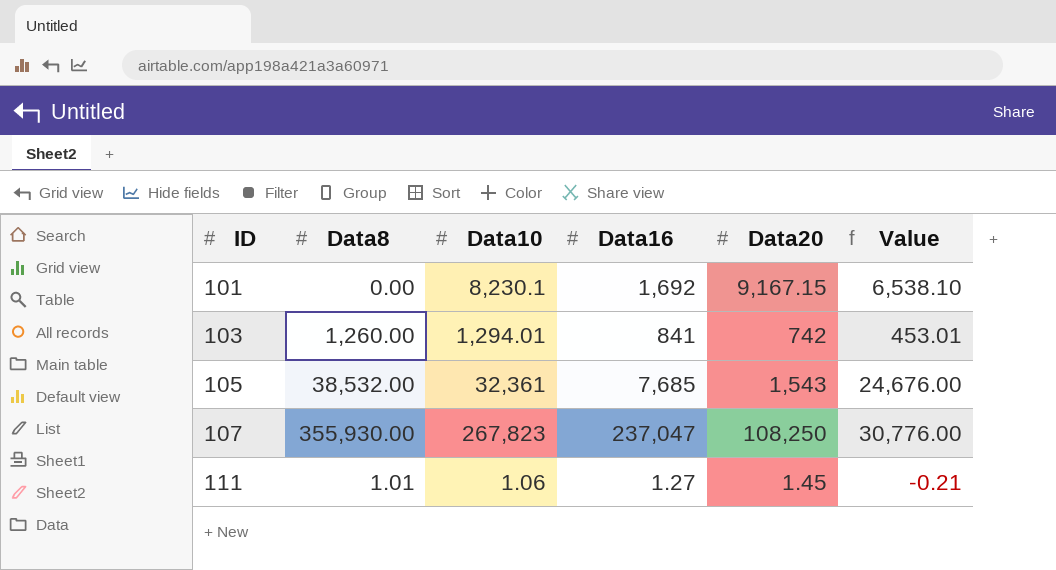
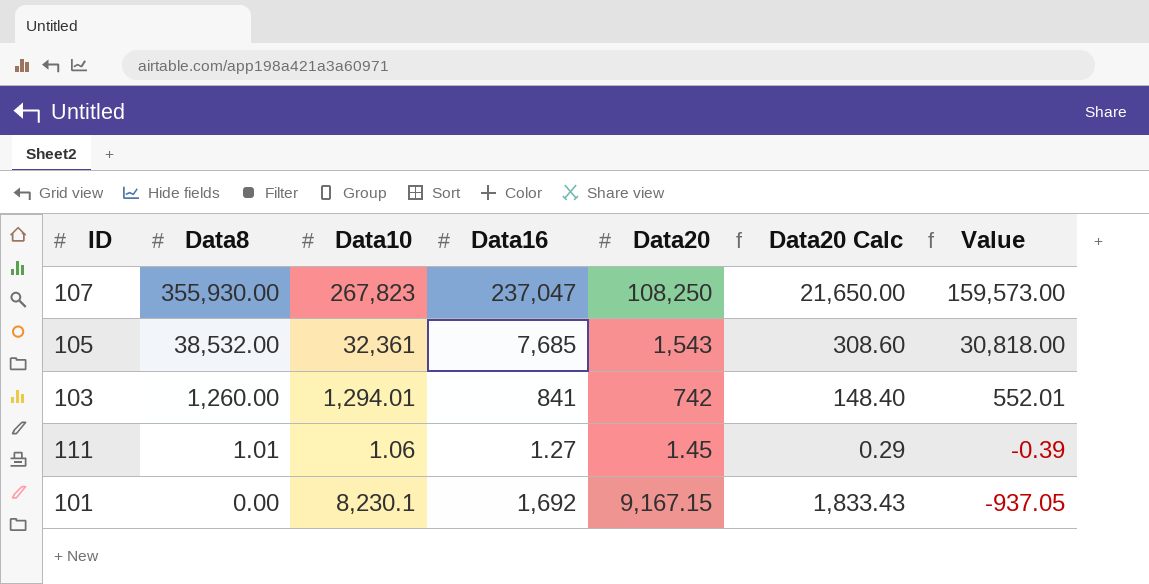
row order: ID ascending -> Data8 descending
column Data20 Calc | formula: none -> [Data20] * 0.2
column Value | formula: [Data10] - [Data16] -> [Data10] - [Data20]

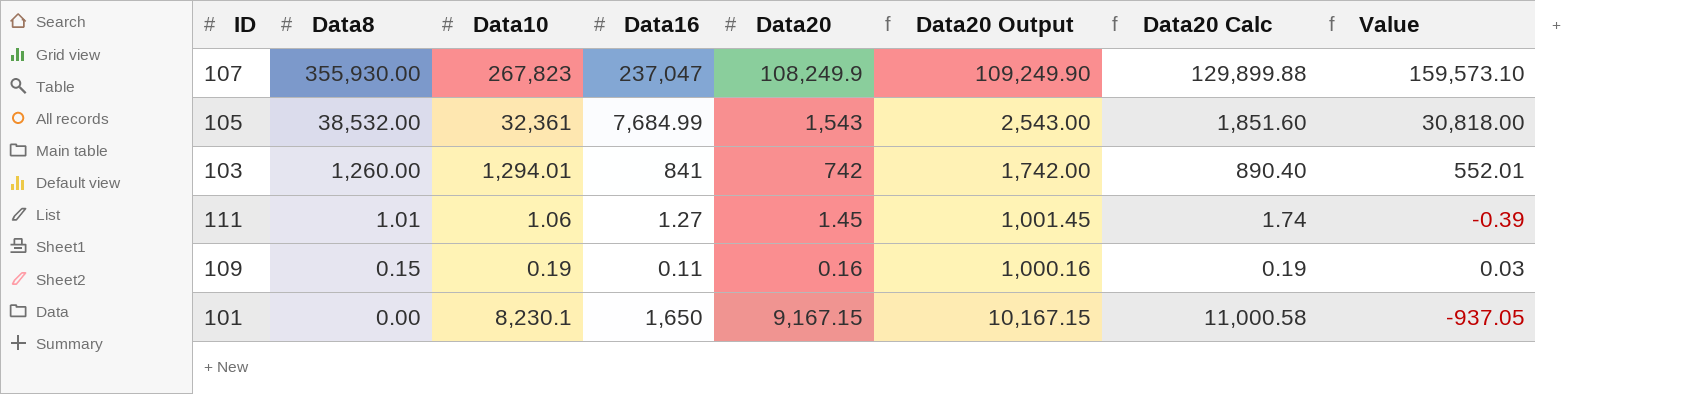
column Data20 Output | formula: none -> [Data20] + 1000
column Data20 Calc | formula: [Data20] * 0.2 -> [Data20] * 1.2
107 | Data20: 108,250 -> 108,249.9
107 | Value: 159,573.00 -> 159,573.10
105 | Data16: 7,685 -> 7,684.99
row 109: none -> 0.15 | 0.19 | 0.11 | 0.16 | 1,000.16 | 0.19 | 0.03
101 | Data16: 1,692 -> 1,650

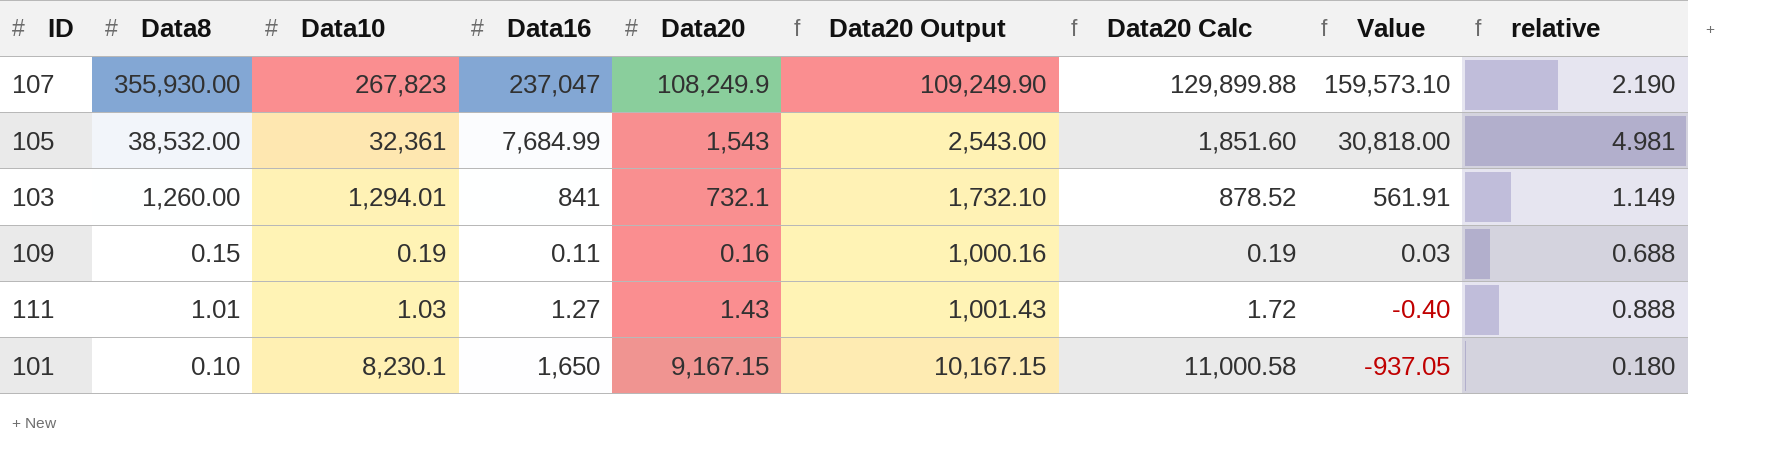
row order: Data8 descending -> Value descending
column relative | formula: none -> [Data16] / [Data20]
103 | Data20: 742 -> 732.1
103 | Data20 Output: 1,742.00 -> 1,732.10
103 | Data20 Calc: 890.40 -> 878.52
103 | Value: 552.01 -> 561.91
111 | Data10: 1.06 -> 1.03
111 | Data20: 1.45 -> 1.43
111 | Data20 Output: 1,001.45 -> 1,001.43
111 | Data20 Calc: 1.74 -> 1.72
111 | Value: -0.39 -> -0.40
101 | Data8: 0.00 -> 0.10

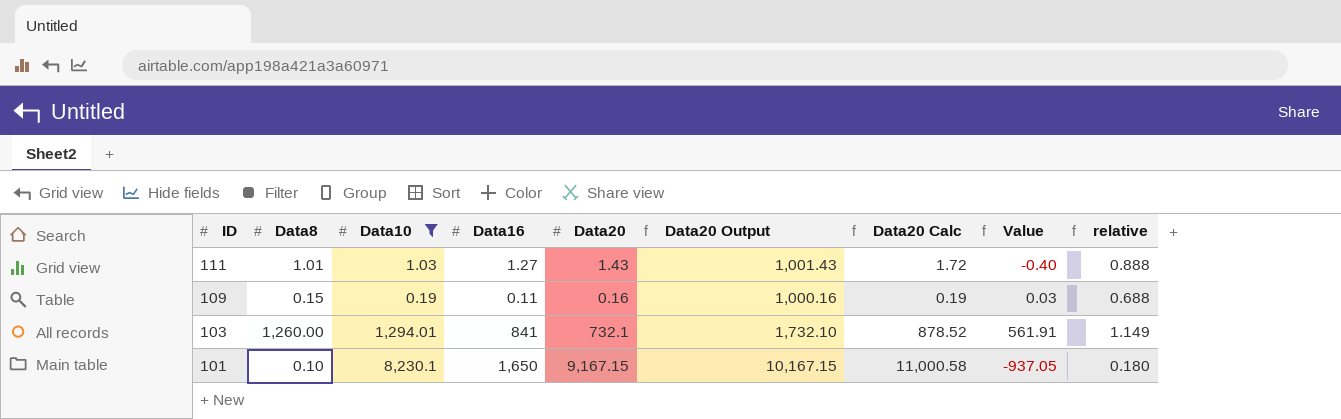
filter: none -> Data10 <= 8,230.1
row order: Value descending -> ID descending

